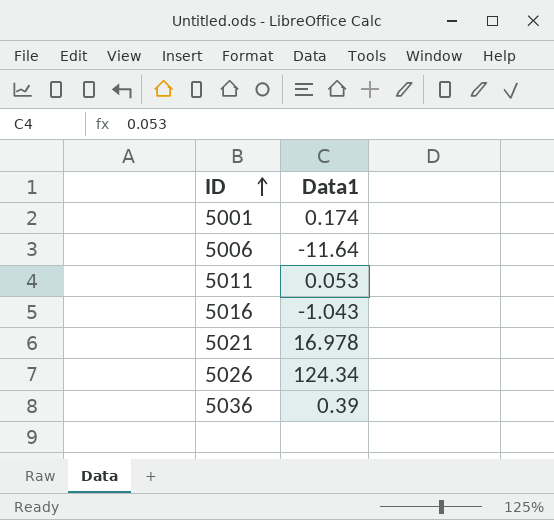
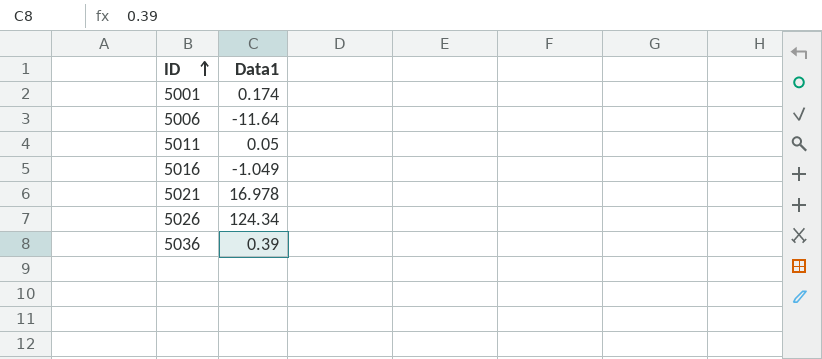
5011 | Data1: 0.053 -> 0.05
5016 | Data1: -1.043 -> -1.049

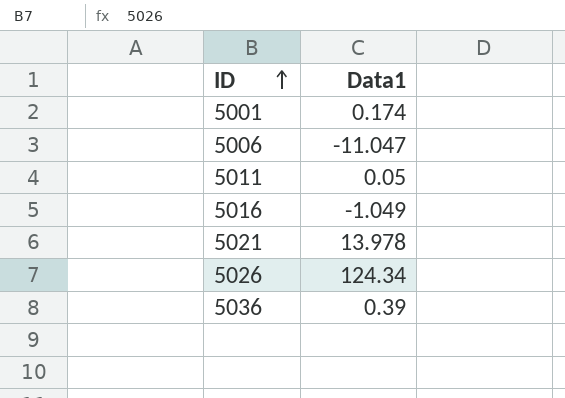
5006 | Data1: -11.64 -> -11.047
5021 | Data1: 16.978 -> 13.978

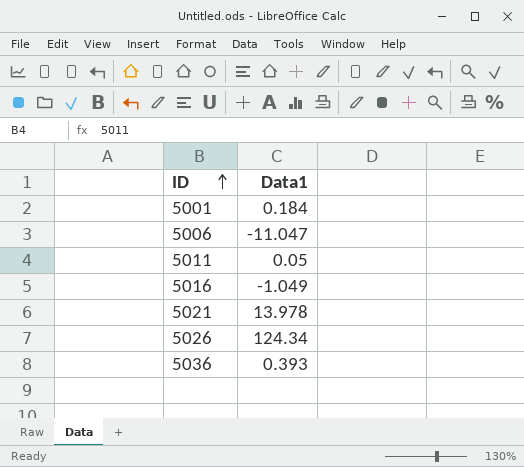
5001 | Data1: 0.174 -> 0.184
5036 | Data1: 0.39 -> 0.393

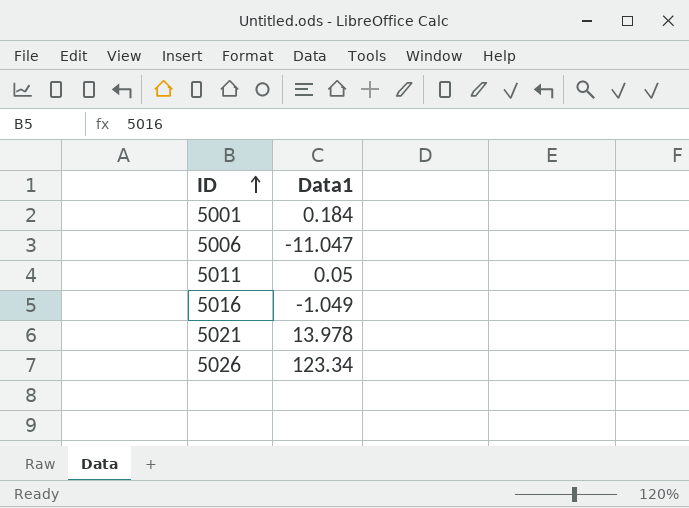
row 5036: 0.393 -> none
5026 | Data1: 124.34 -> 123.34

